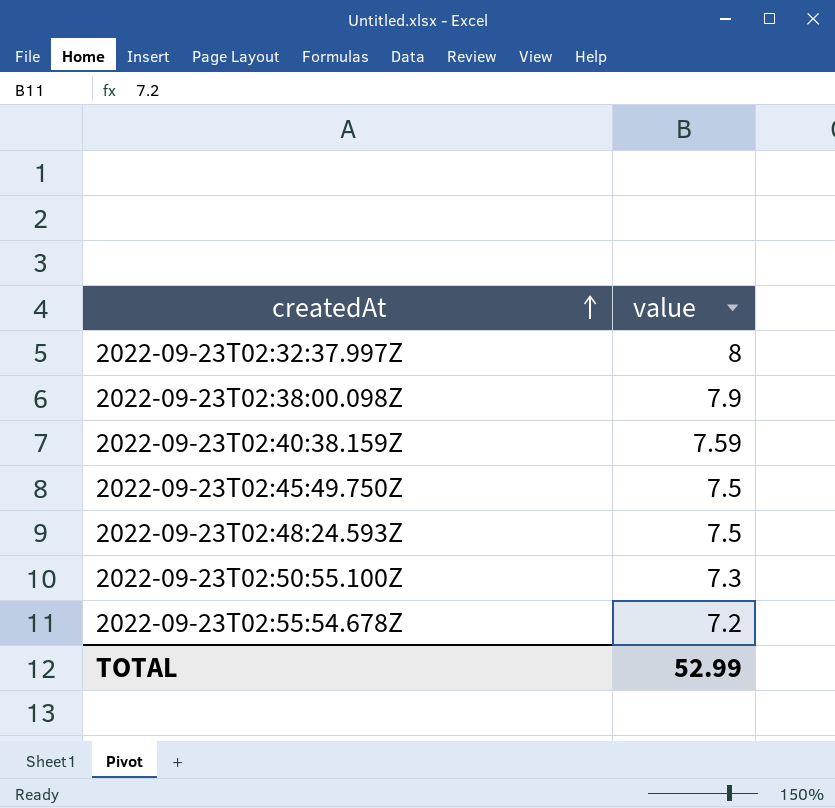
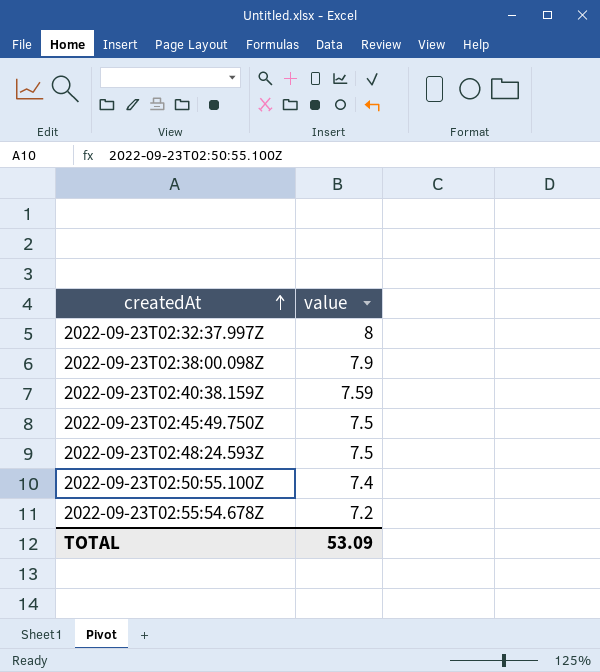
2022-09-23T02:50:55.100Z | value: 7.3 -> 7.4
TOTAL | value: 52.99 -> 53.09

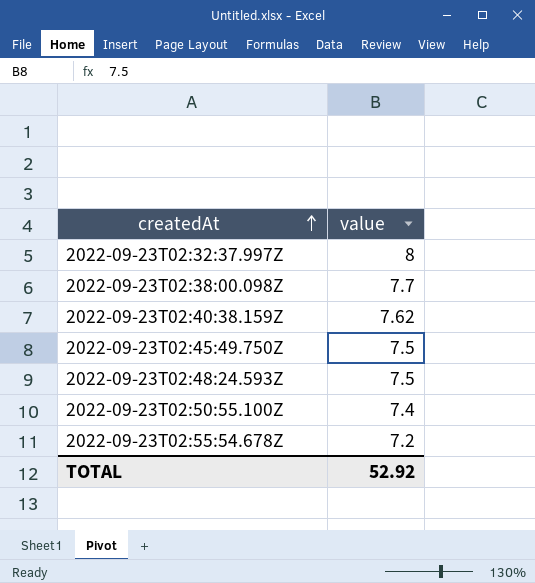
2022-09-23T02:38:00.098Z | value: 7.9 -> 7.7
2022-09-23T02:40:38.159Z | value: 7.59 -> 7.62
TOTAL | value: 53.09 -> 52.92

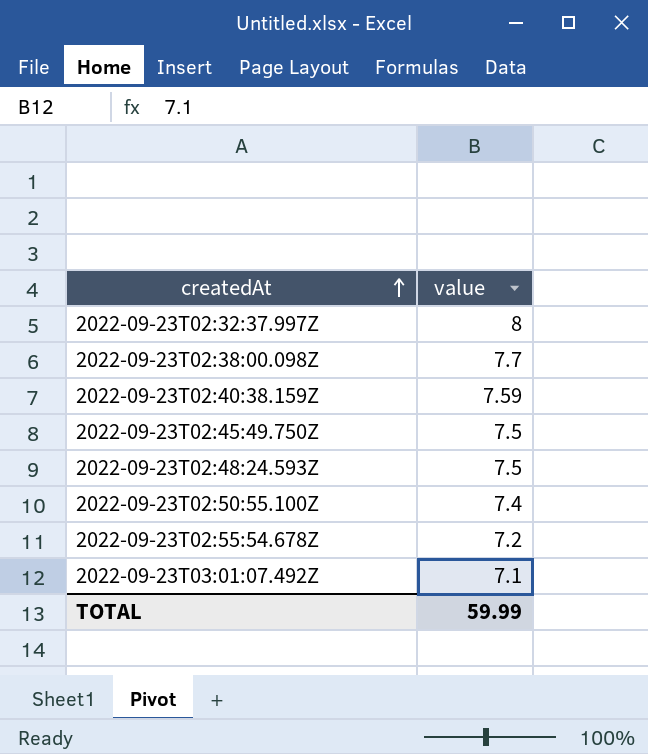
2022-09-23T02:40:38.159Z | value: 7.62 -> 7.59
row 2022-09-23T03:01:07.492Z: none -> 7.1
TOTAL | value: 52.92 -> 59.99

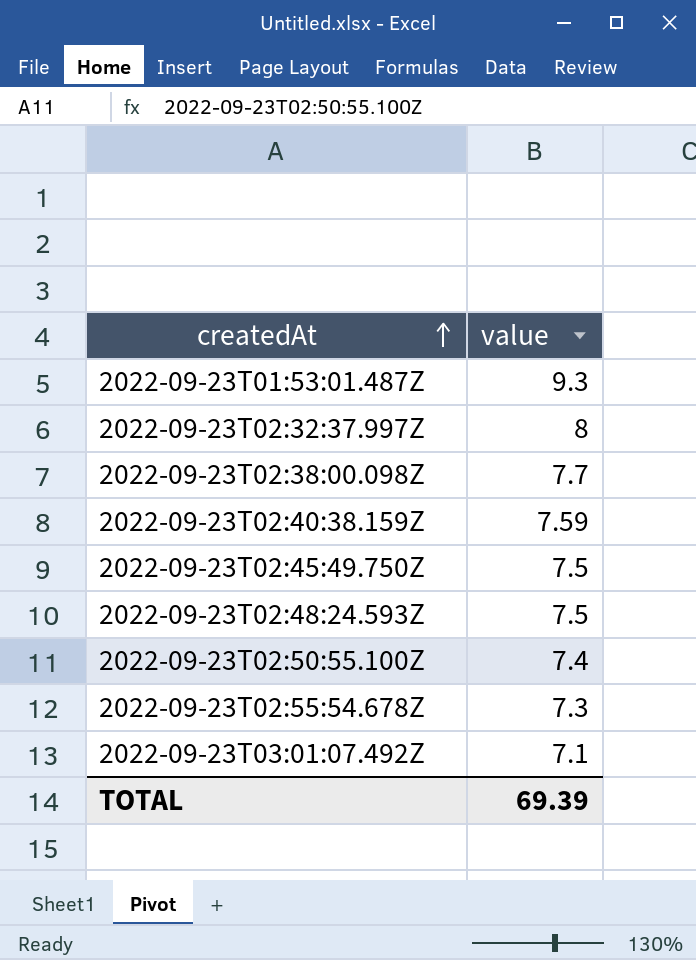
row 2022-09-23T01:53:01.487Z: none -> 9.3
2022-09-23T02:55:54.678Z | value: 7.2 -> 7.3
TOTAL | value: 59.99 -> 69.39

